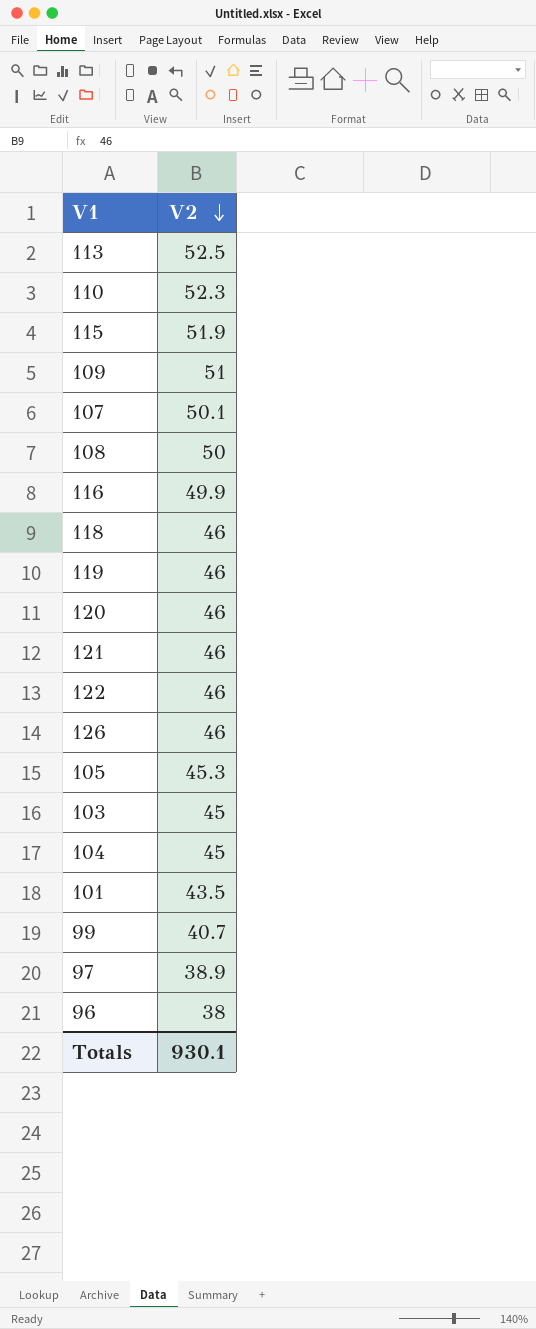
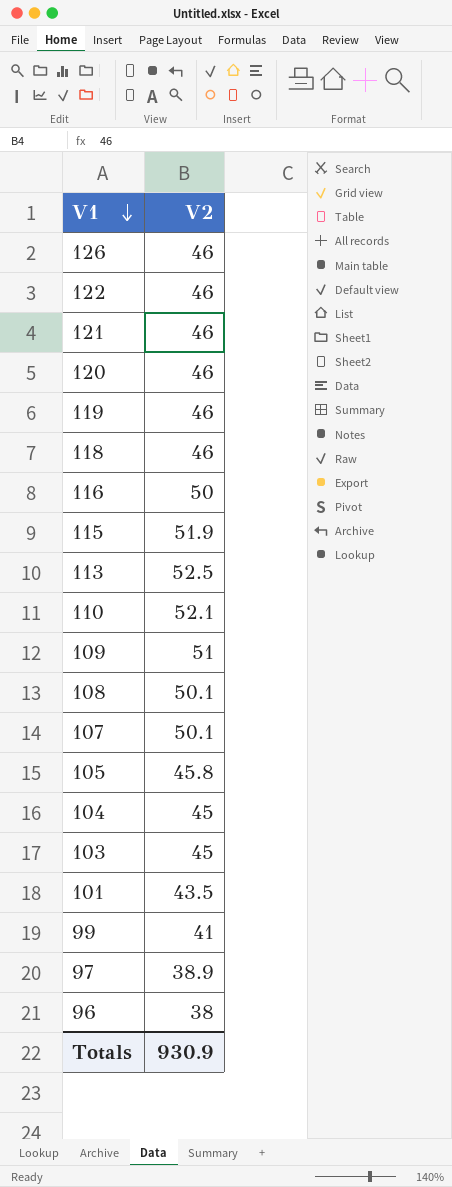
row order: V2 descending -> V1 descending
116 | V2: 49.9 -> 50
110 | V2: 52.3 -> 52.1
108 | V2: 50 -> 50.1
105 | V2: 45.3 -> 45.8
99 | V2: 40.7 -> 41
Totals | V2: 930.1 -> 930.9

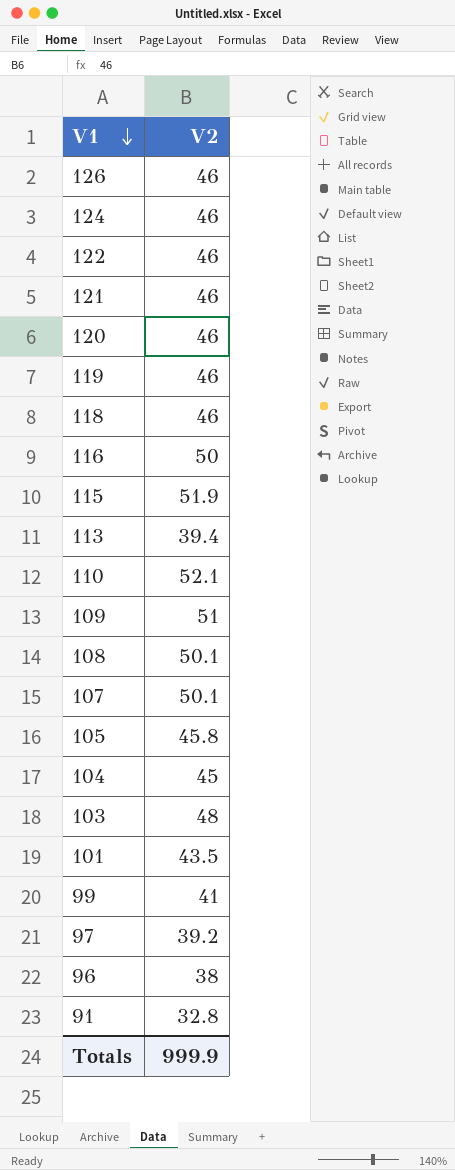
row 124: none -> 46
113 | V2: 52.5 -> 39.4
103 | V2: 45 -> 48
97 | V2: 38.9 -> 39.2
row 91: none -> 32.8
Totals | V2: 930.9 -> 999.9

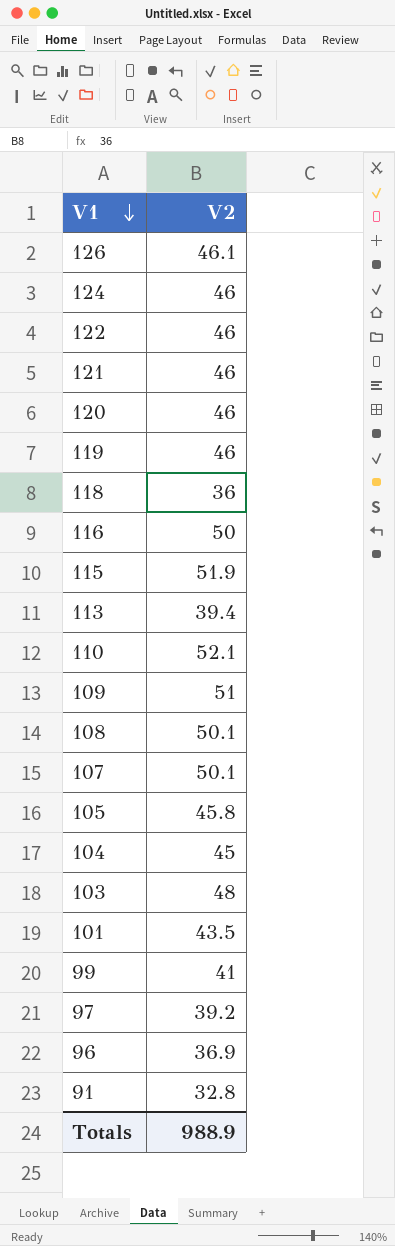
126 | V2: 46 -> 46.1
118 | V2: 46 -> 36
96 | V2: 38 -> 36.9
Totals | V2: 999.9 -> 988.9

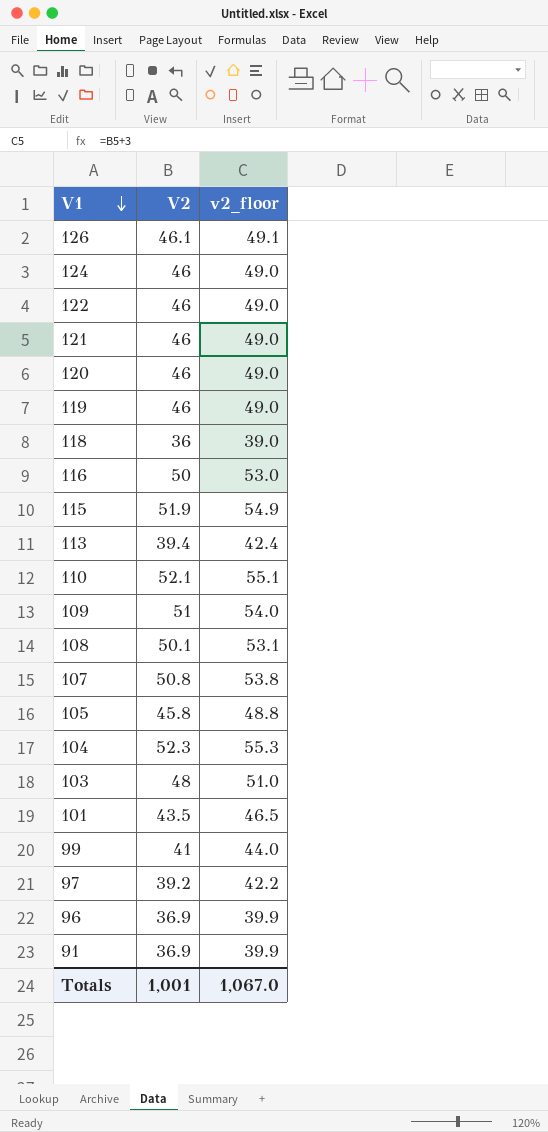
column v2_floor | formula: none -> [V2] + 3
107 | V2: 50.1 -> 50.8
104 | V2: 45 -> 52.3
91 | V2: 32.8 -> 36.9
Totals | V2: 988.9 -> 1,001

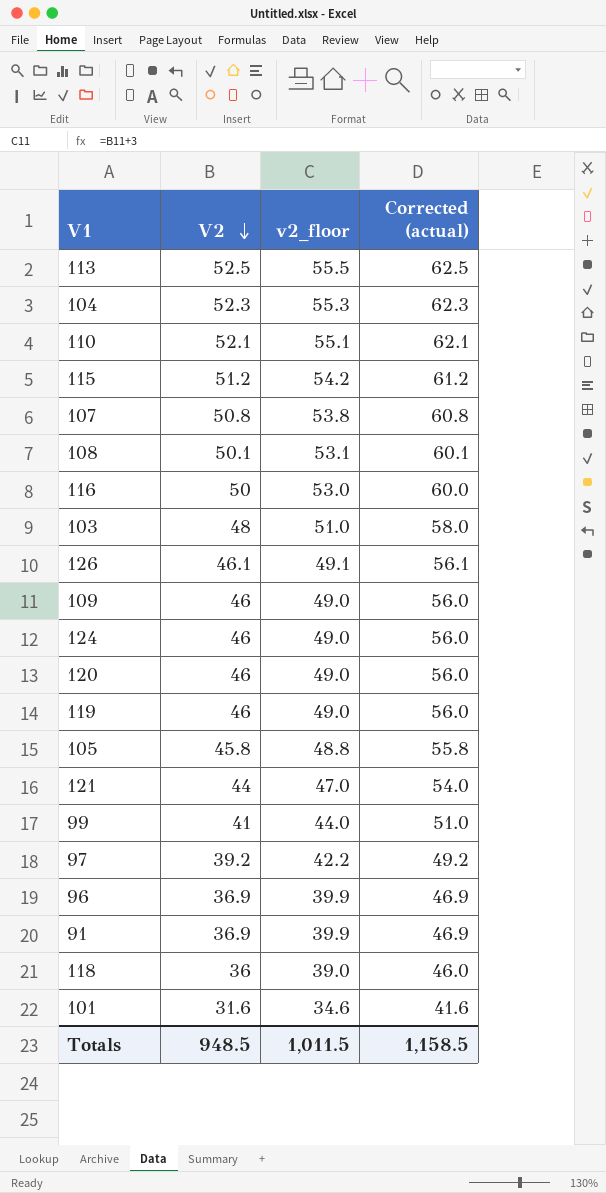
row order: V1 descending -> V2 descending
column Corrected (actual) | formula: none -> [V2] + 10
row 122: 46 | 49.0 -> none
113 | V2: 39.4 -> 52.5
113 | v2_floor: 42.4 -> 55.5
115 | V2: 51.9 -> 51.2
115 | v2_floor: 54.9 -> 54.2
109 | V2: 51 -> 46
109 | v2_floor: 54.0 -> 49.0
121 | V2: 46 -> 44
121 | v2_floor: 49.0 -> 47.0
101 | V2: 43.5 -> 31.6
101 | v2_floor: 46.5 -> 34.6
Totals | V2: 1,001 -> 948.5
Totals | v2_floor: 1,067.0 -> 1,011.5

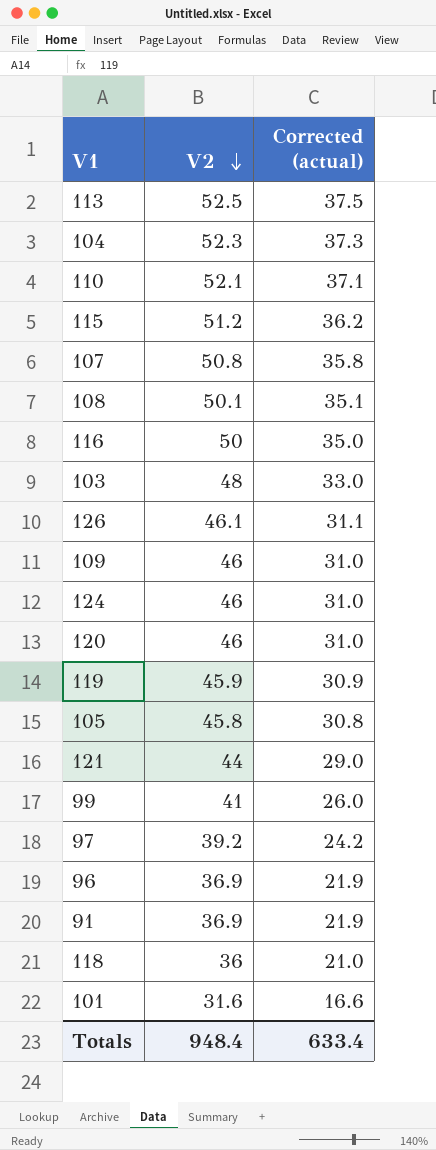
column v2_floor | formula: [V2] + 3 -> none
column Corrected (actual) | formula: [V2] + 10 -> [V2] - 15
119 | V2: 46 -> 45.9
Totals | V2: 948.5 -> 948.4
Totals | Corrected (actual): 1,158.5 -> 633.4

